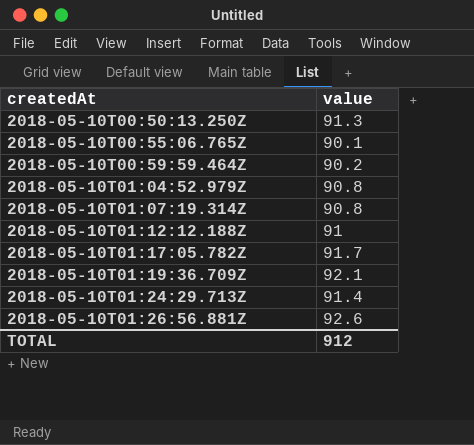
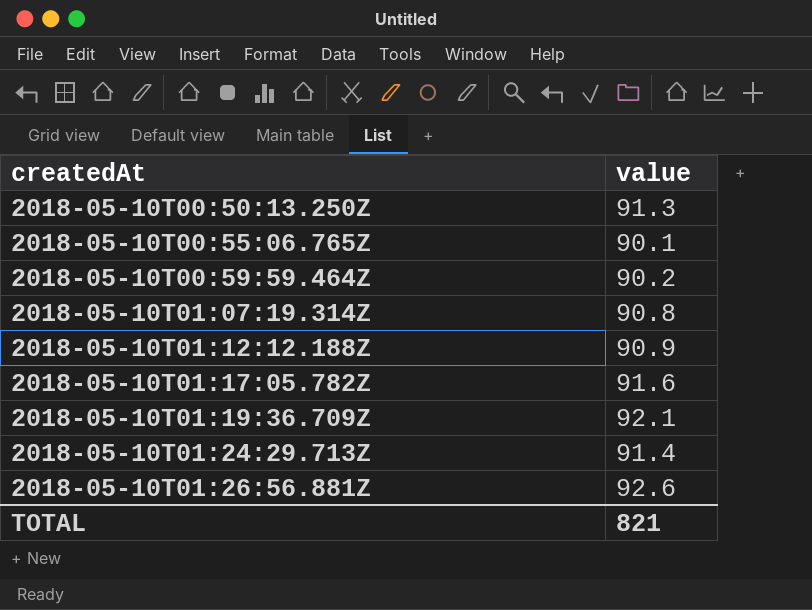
row 2018-05-10T01:04:52.979Z: 90.8 -> none
2018-05-10T01:12:12.188Z | value: 91 -> 90.9
2018-05-10T01:17:05.782Z | value: 91.7 -> 91.6
TOTAL | value: 912 -> 821

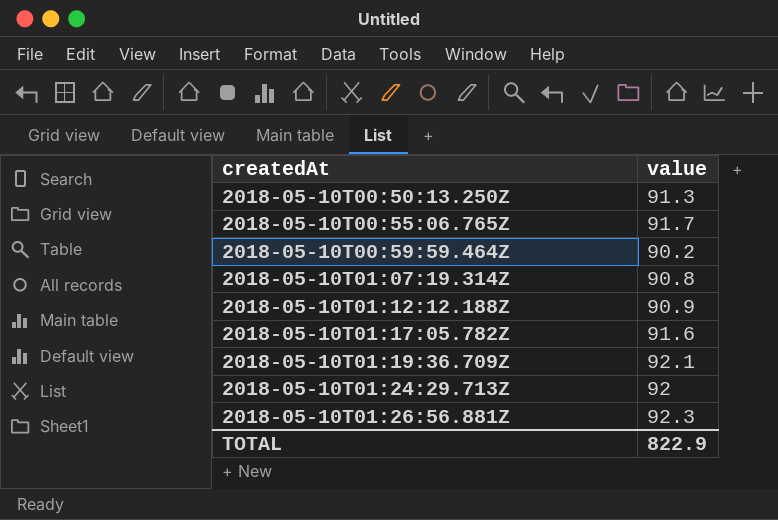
2018-05-10T00:55:06.765Z | value: 90.1 -> 91.7
2018-05-10T01:24:29.713Z | value: 91.4 -> 92
2018-05-10T01:26:56.881Z | value: 92.6 -> 92.3
TOTAL | value: 821 -> 822.9

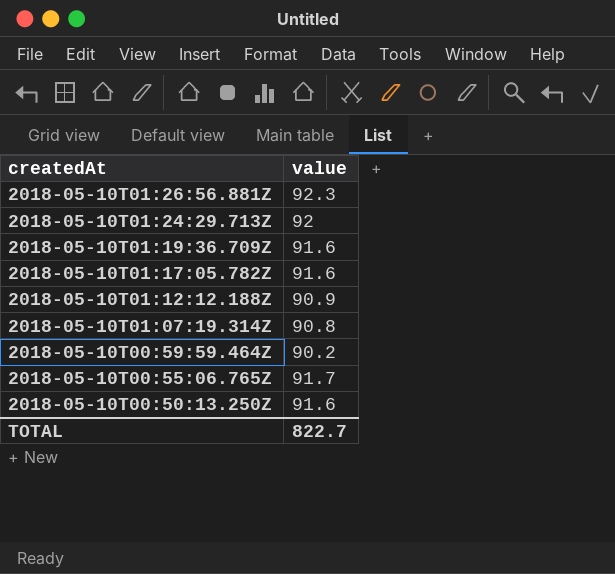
row order: createdAt ascending -> createdAt descending
2018-05-10T01:19:36.709Z | value: 92.1 -> 91.6
2018-05-10T00:50:13.250Z | value: 91.3 -> 91.6
TOTAL | value: 822.9 -> 822.7

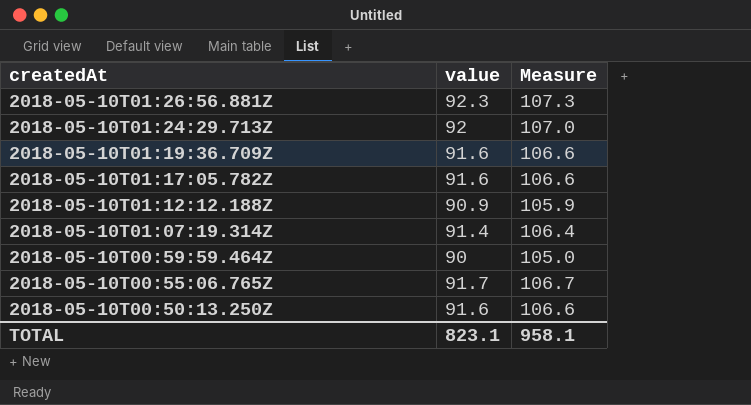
column Measure | formula: none -> [value] + 15
2018-05-10T01:07:19.314Z | value: 90.8 -> 91.4
2018-05-10T00:59:59.464Z | value: 90.2 -> 90
TOTAL | value: 822.7 -> 823.1

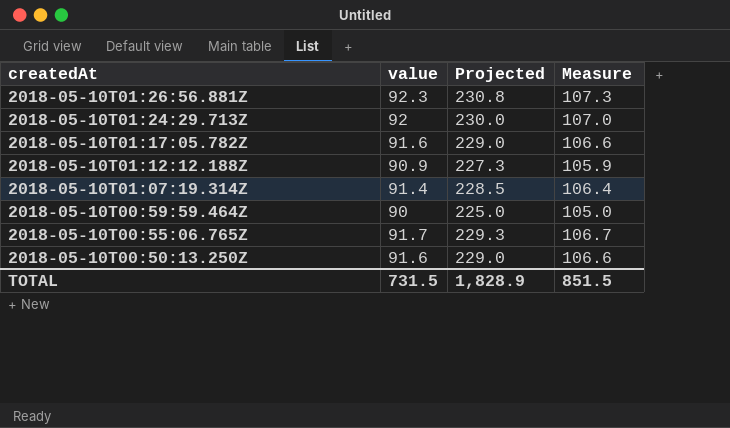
column Projected | formula: none -> [value] * 2.5
row 2018-05-10T01:19:36.709Z: 91.6 | 106.6 -> none
TOTAL | value: 823.1 -> 731.5
TOTAL | Measure: 958.1 -> 851.5

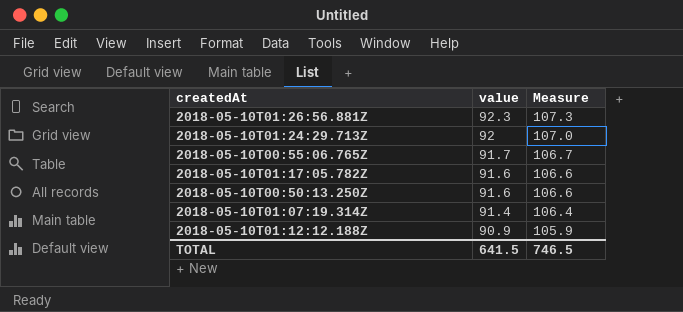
row order: createdAt descending -> value descending
column Projected | formula: [value] * 2.5 -> none
row 2018-05-10T00:59:59.464Z: 90 | 225.0 | 105.0 -> none
TOTAL | value: 731.5 -> 641.5
TOTAL | Measure: 851.5 -> 746.5

